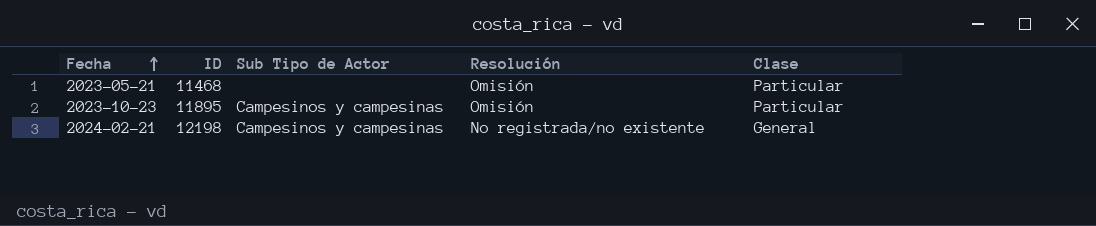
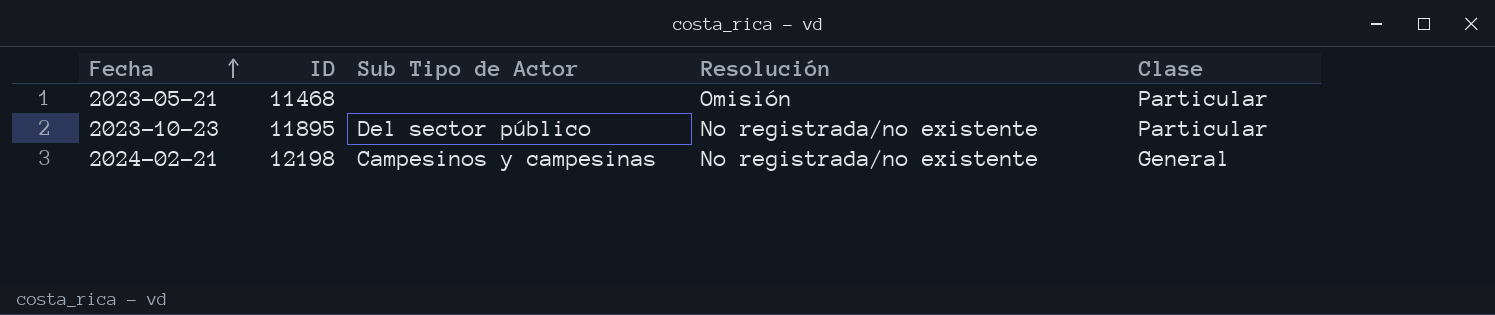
2023-10-23 | Sub Tipo de Actor: Campesinos y campesinas -> Del sector público
2023-10-23 | Resolución: Omisión -> No registrada/no existente

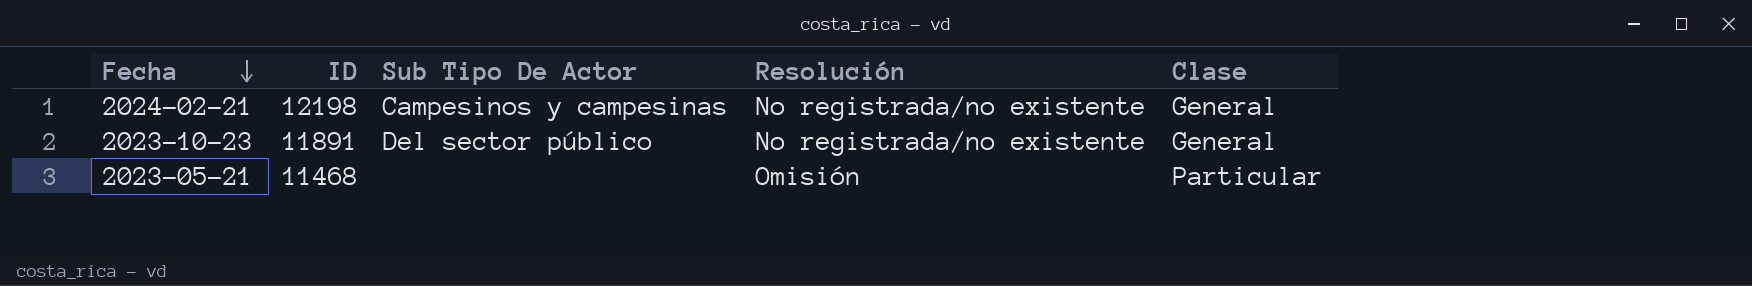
row order: Fecha ascending -> Fecha descending
column name: Sub Tipo de Actor -> Sub Tipo De Actor
2023-10-23 | ID: 11895 -> 11891
2023-10-23 | Clase: Particular -> General

